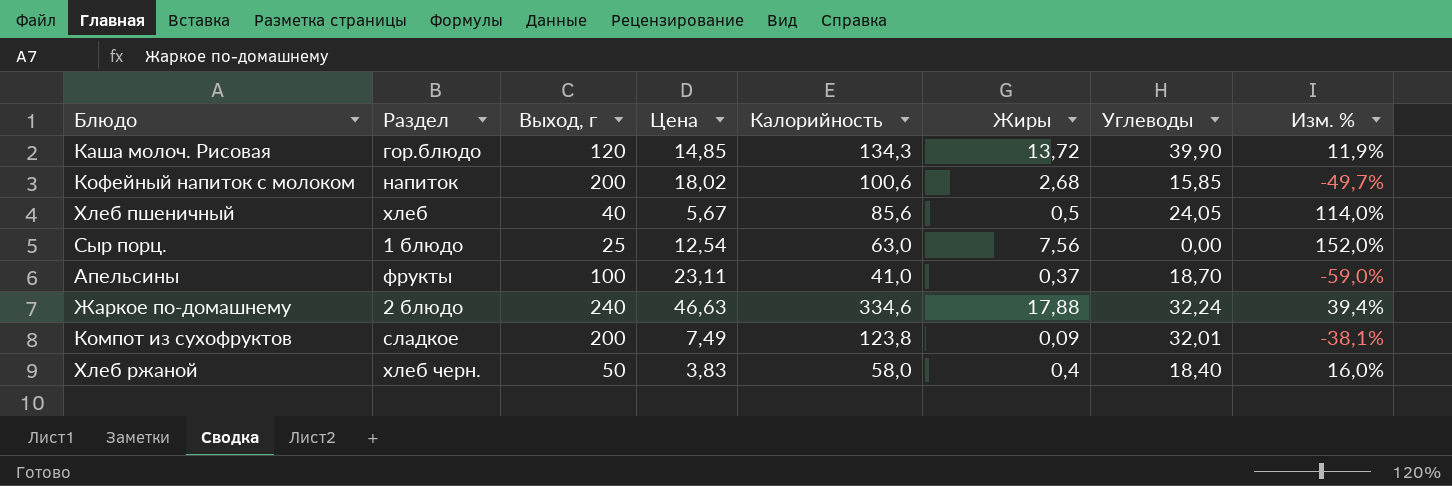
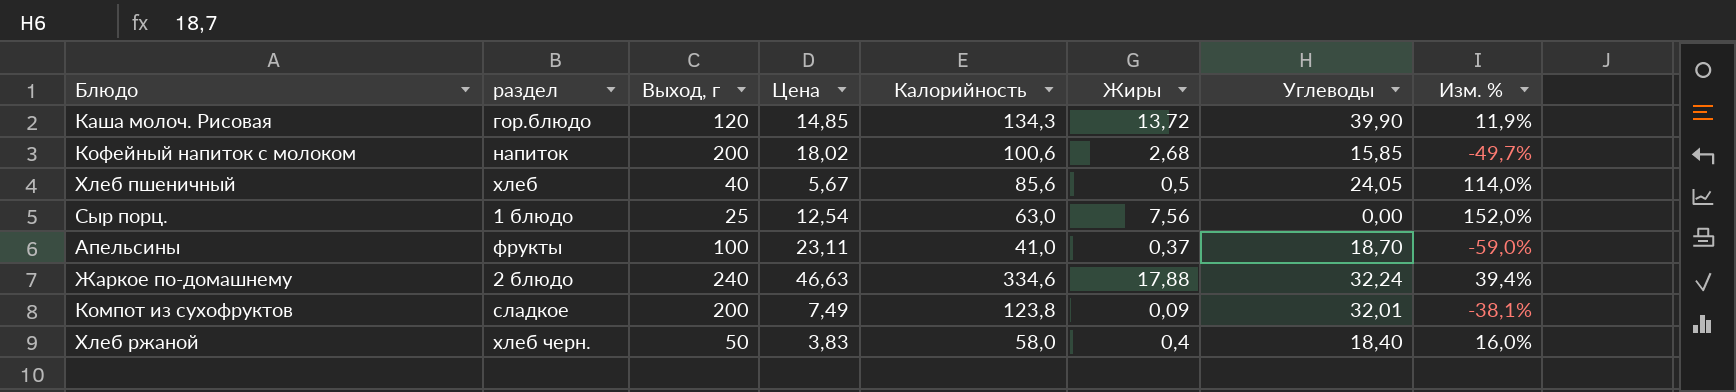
column name: Раздел -> раздел

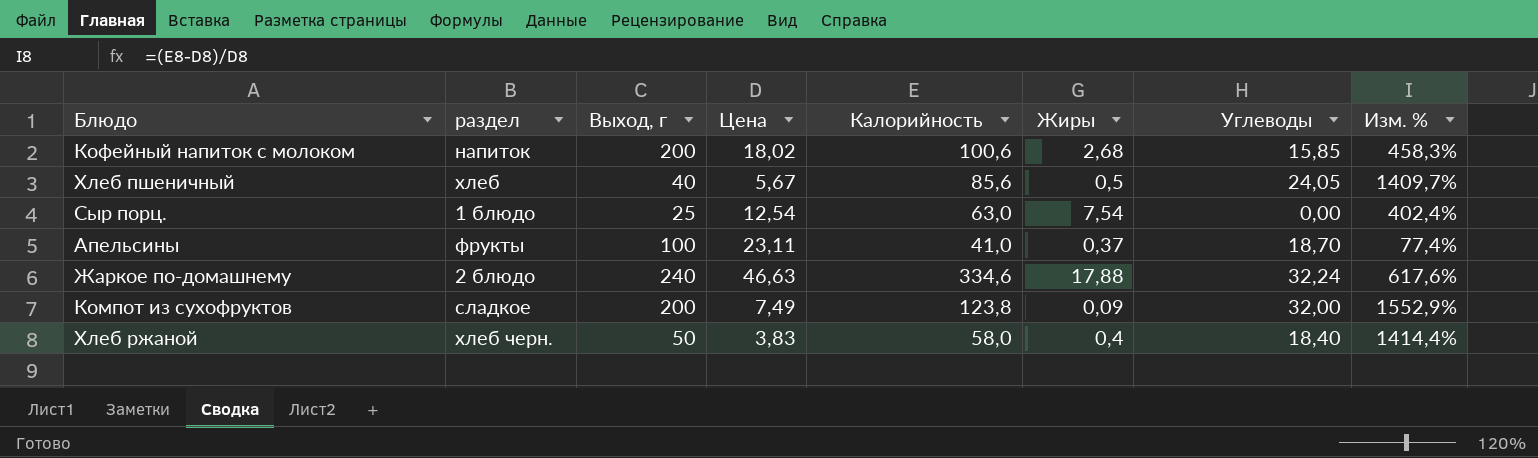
column Изм. % | formula: ([Калорийность] - [Выход, г]) / [Выход, г] -> ([Калорийность] - [Цена]) / [Цена]
row Каша молоч. Рисовая: гор.блюдо | 120 | 14,85 | 134,3 | 13,72 | 39,90 | 11,9% -> none
Сыр порц. | Жиры: 7,56 -> 7,54
Компот из сухофруктов | Углеводы: 32,01 -> 32,00

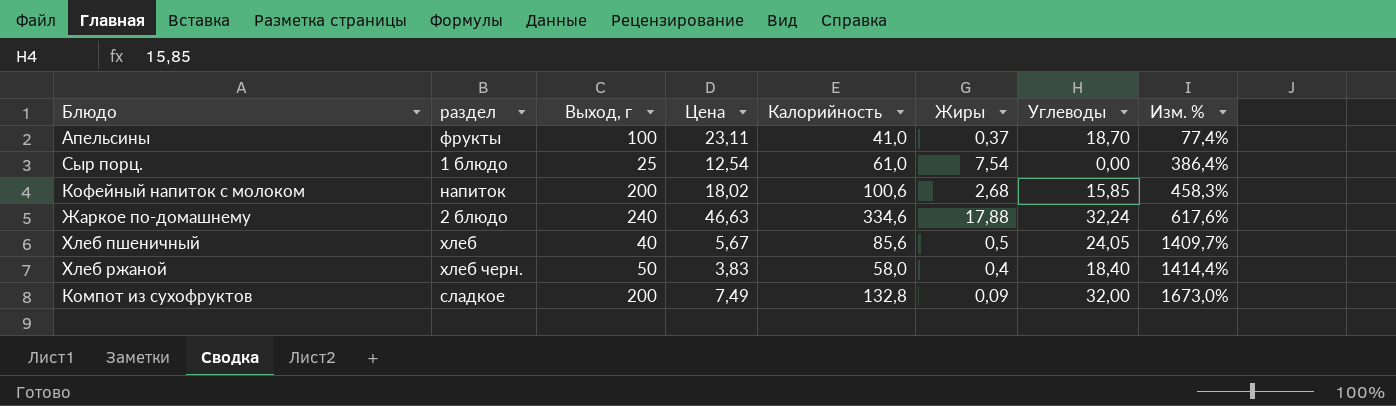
row order: none -> Изм. % ascending
Сыр порц. | Калорийность: 63,0 -> 61,0
Сыр порц. | Изм. %: 402,4% -> 386,4%
Компот из сухофруктов | Калорийность: 123,8 -> 132,8
Компот из сухофруктов | Изм. %: 1552,9% -> 1673,0%

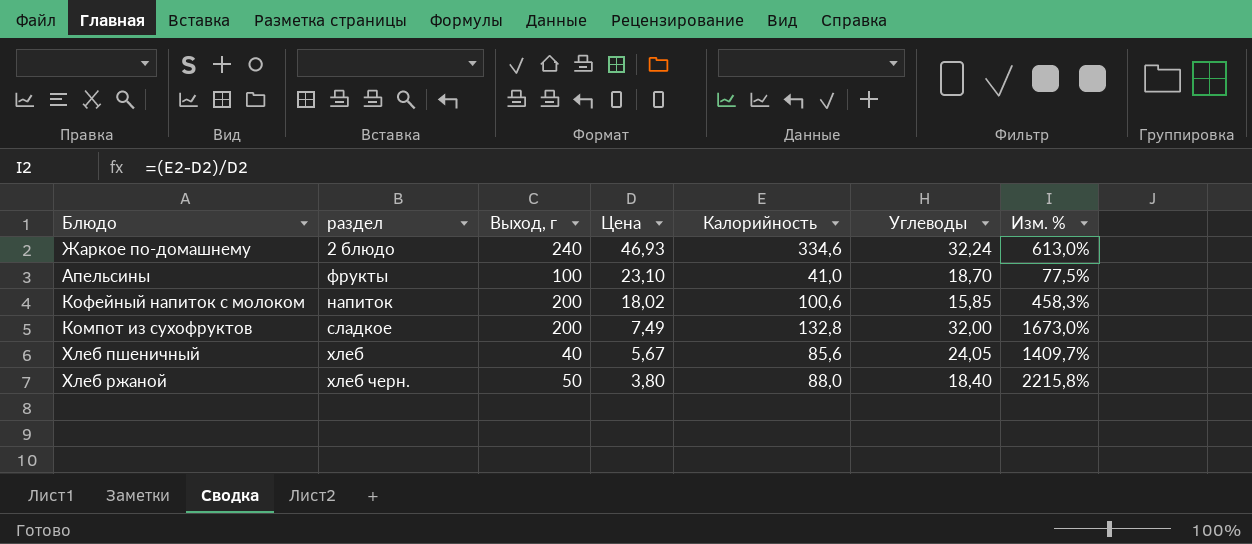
row order: Изм. % ascending -> Цена descending
column Жиры | position: 6 -> none
row Сыр порц.: 1 блюдо | 25 | 12,54 | 61,0 | 7,54 | 0,00 | 386,4% -> none
Жаркое по-домашнему | Цена: 46,63 -> 46,93
Жаркое по-домашнему | Изм. %: 617,6% -> 613,0%
Апельсины | Цена: 23,11 -> 23,10
Апельсины | Изм. %: 77,4% -> 77,5%
Хлеб ржаной | Цена: 3,83 -> 3,80
Хлеб ржаной | Калорийность: 58,0 -> 88,0
Хлеб ржаной | Изм. %: 1414,4% -> 2215,8%

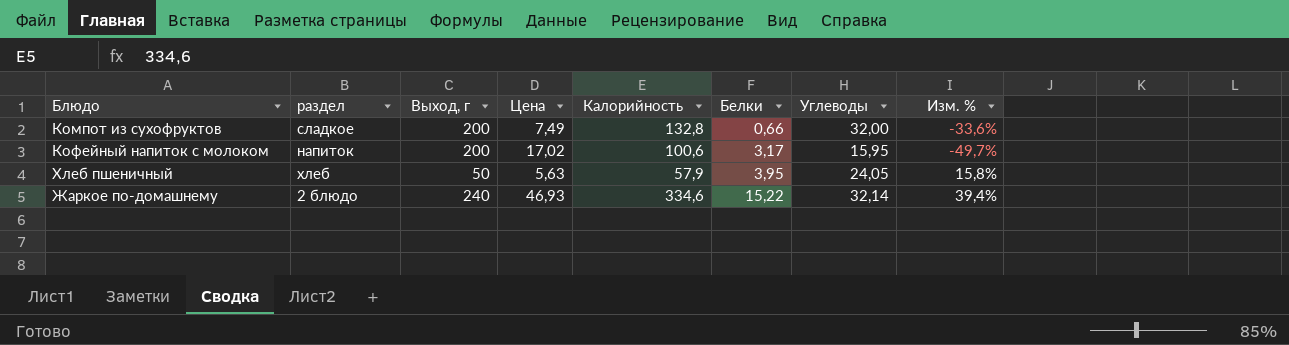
row order: Цена descending -> Белки ascending
column Белки | position: none -> 6
column Изм. % | formula: ([Калорийность] - [Цена]) / [Цена] -> ([Калорийность] - [Выход, г]) / [Выход, г]
row Апельсины: фрукты | 100 | 23,10 | 41,0 | 18,70 | 77,5% -> none
row Хлеб ржаной: хлеб черн. | 50 | 3,80 | 88,0 | 18,40 | 2215,8% -> none
Кофейный напиток с молоком | Цена: 18,02 -> 17,02
Кофейный напиток с молоком | Углеводы: 15,85 -> 15,95
Хлеб пшеничный | Выход, г: 40 -> 50
Хлеб пшеничный | Цена: 5,67 -> 5,63
Хлеб пшеничный | Калорийность: 85,6 -> 57,9
Жаркое по-домашнему | Углеводы: 32,24 -> 32,14

